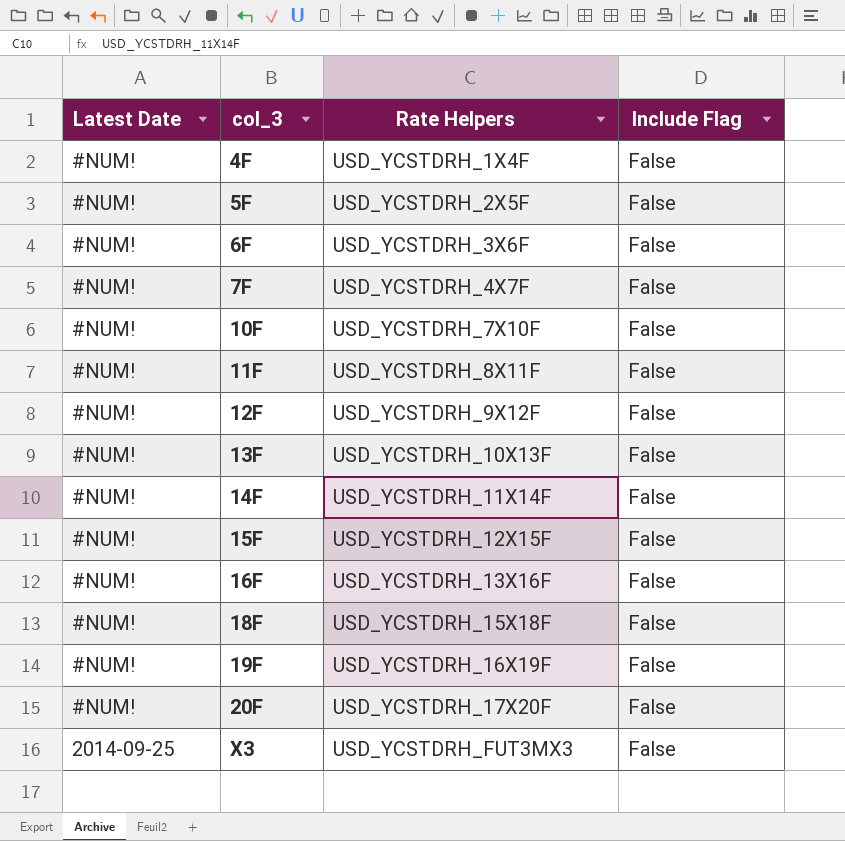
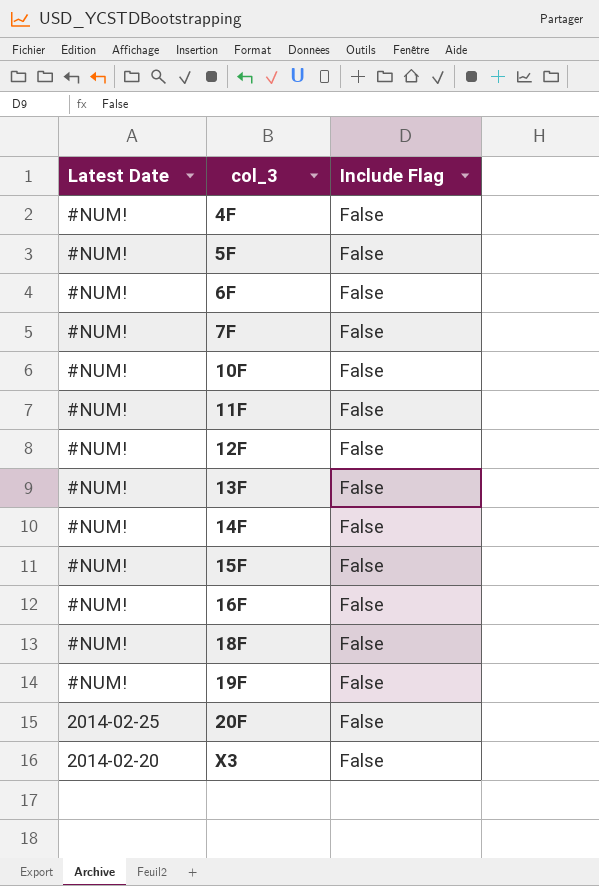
column Rate Helpers | position: 3 -> none
20F | Latest Date: #NUM! -> 2014-02-25
X3 | Latest Date: 2014-09-25 -> 2014-02-20

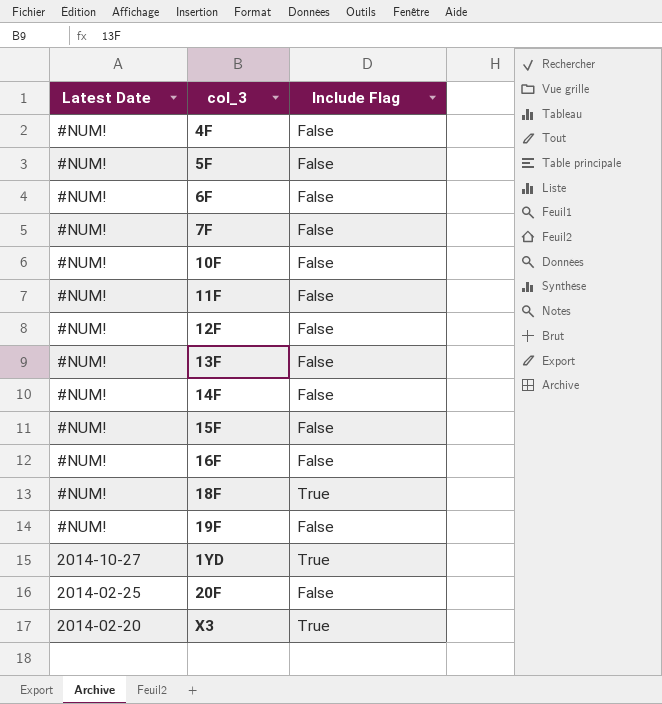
18F | Include Flag: False -> True
row 1YD: none -> 2014-10-27 | True
X3 | Include Flag: False -> True

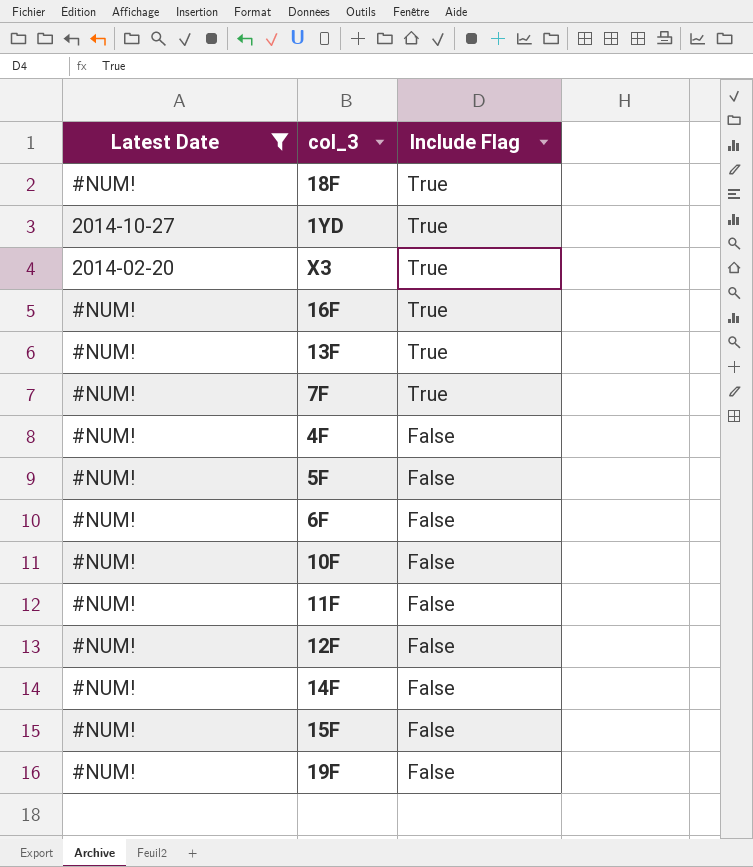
filter: none -> Latest Date != 2014-02-25
row order: Latest Date descending -> Include Flag descending
16F | Include Flag: False -> True
13F | Include Flag: False -> True
7F | Include Flag: False -> True

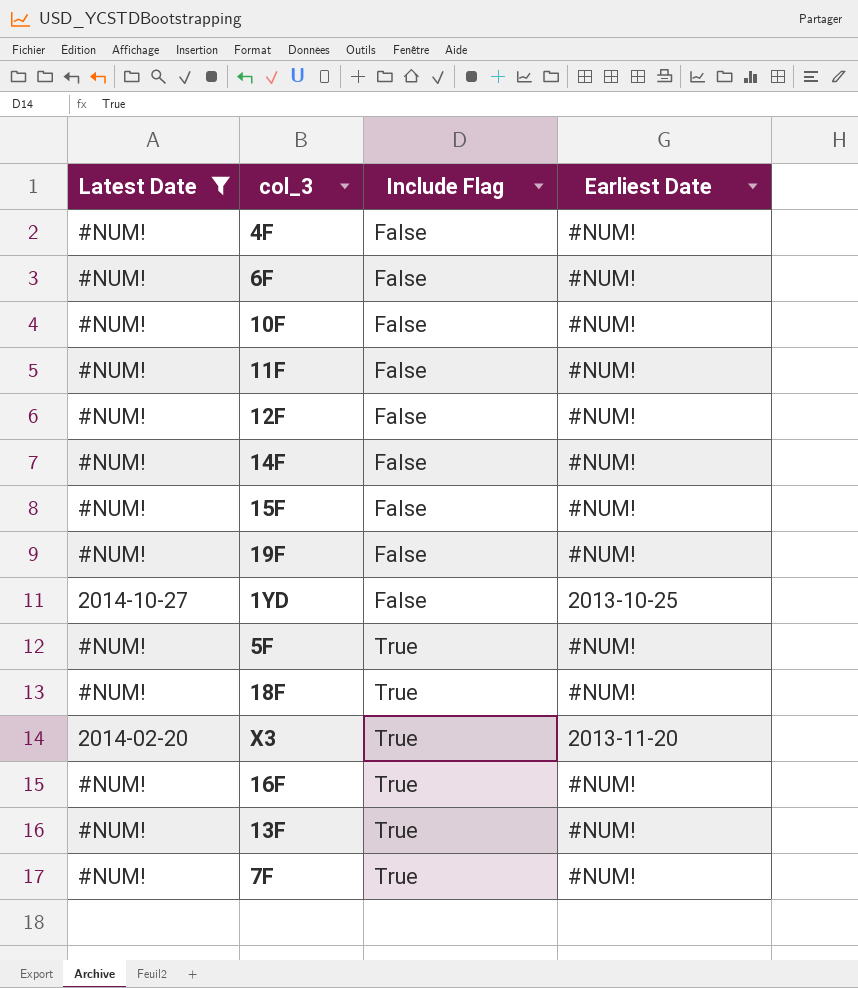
row order: Include Flag descending -> Include Flag ascending
column Earliest Date | position: none -> 4
1YD | Include Flag: True -> False
5F | Include Flag: False -> True

